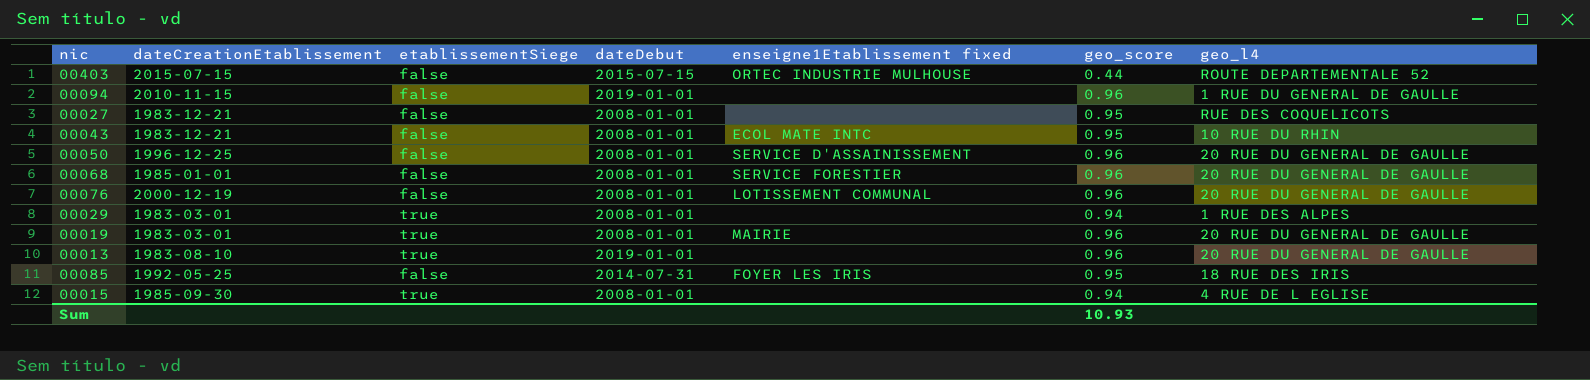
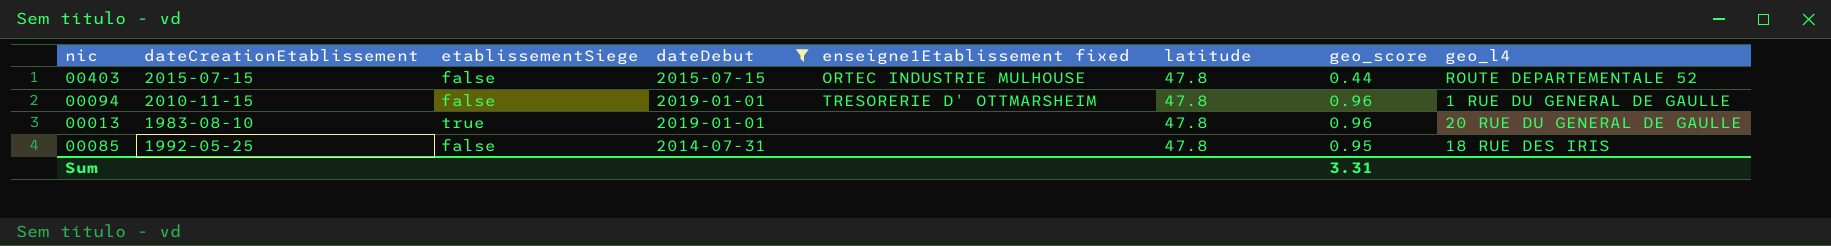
filter: none -> dateDebut != 2008-01-01
column latitude | position: none -> 6
00094 | enseigne1Etablissement fixed: none -> TRESORERIE D' OTTMARSHEIM
00085 | enseigne1Etablissement fixed: FOYER LES IRIS -> none
Sum | geo_score: 10.93 -> 3.31

